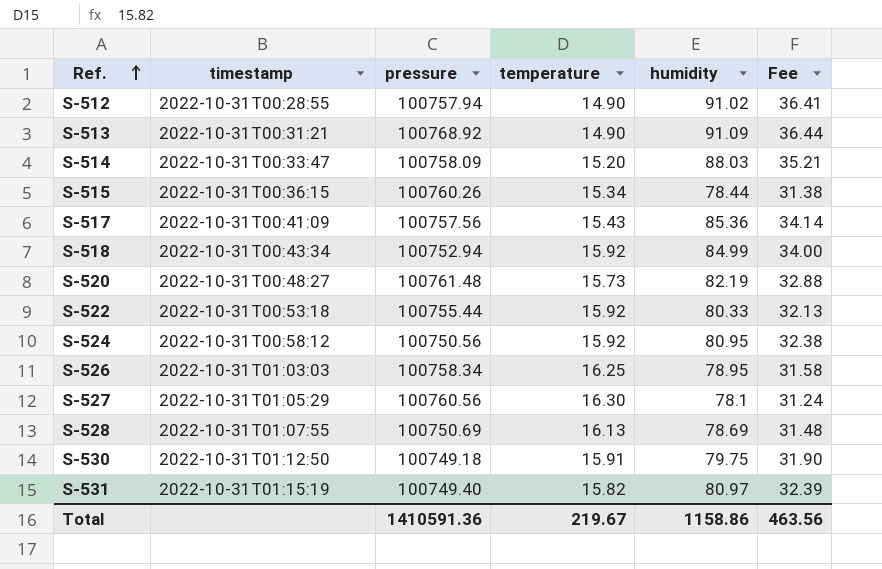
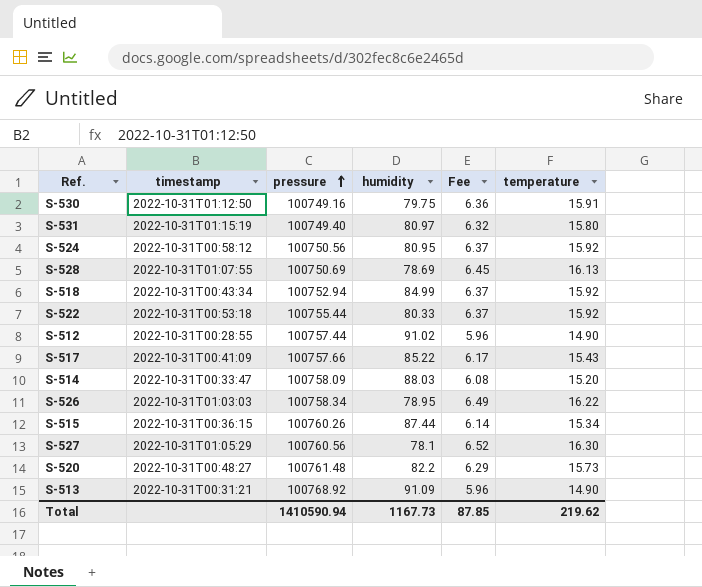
row order: Ref. ascending -> pressure ascending
column Fee | formula: [humidity] * 0.4 -> [temperature] * 0.4
column temperature | position: 4 -> 6
S-530 | pressure: 100749.18 -> 100749.16
S-531 | temperature: 15.82 -> 15.80
S-512 | pressure: 100757.94 -> 100757.44
S-517 | pressure: 100757.56 -> 100757.66
S-517 | humidity: 85.36 -> 85.22
S-526 | temperature: 16.25 -> 16.22
S-515 | humidity: 78.44 -> 87.44
S-520 | humidity: 82.19 -> 82.2
Total | pressure: 1410591.36 -> 1410590.94
Total | humidity: 1158.86 -> 1167.73
Total | Fee: 463.56 -> 87.85
Total | temperature: 219.67 -> 219.62

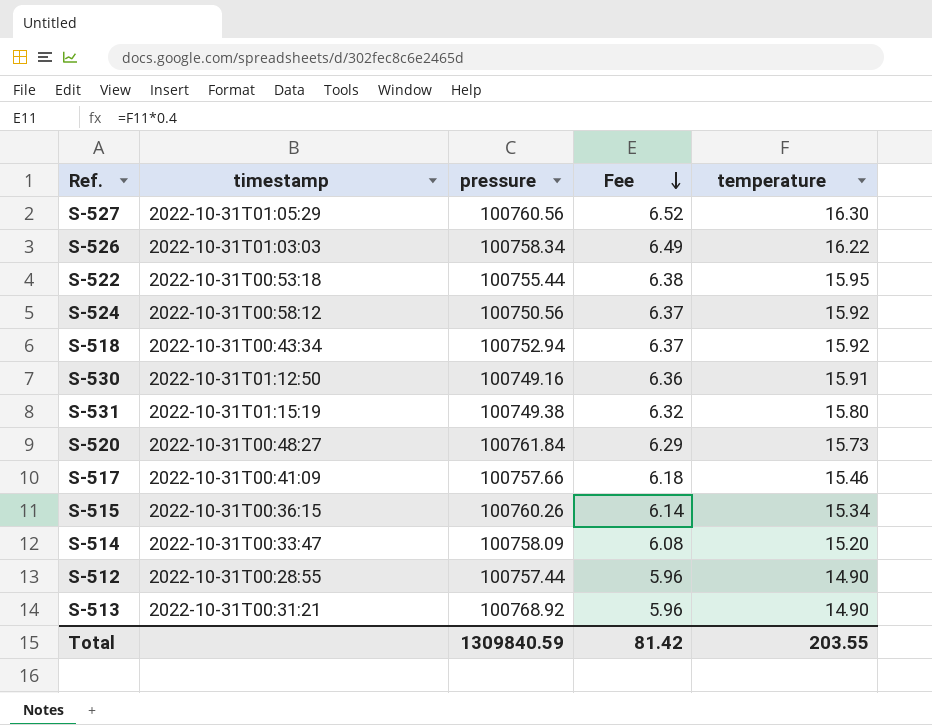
row order: pressure ascending -> Fee descending
column humidity | position: 4 -> none
row S-528: 2022-10-31T01:07:55 | 100750.69 | 78.69 | 6.45 | 16.13 -> none
S-522 | Fee: 6.37 -> 6.38
S-522 | temperature: 15.92 -> 15.95
S-531 | pressure: 100749.40 -> 100749.38
S-520 | pressure: 100761.48 -> 100761.84
S-517 | Fee: 6.17 -> 6.18
S-517 | temperature: 15.43 -> 15.46
Total | pressure: 1410590.94 -> 1309840.59
Total | Fee: 87.85 -> 81.42
Total | temperature: 219.62 -> 203.55

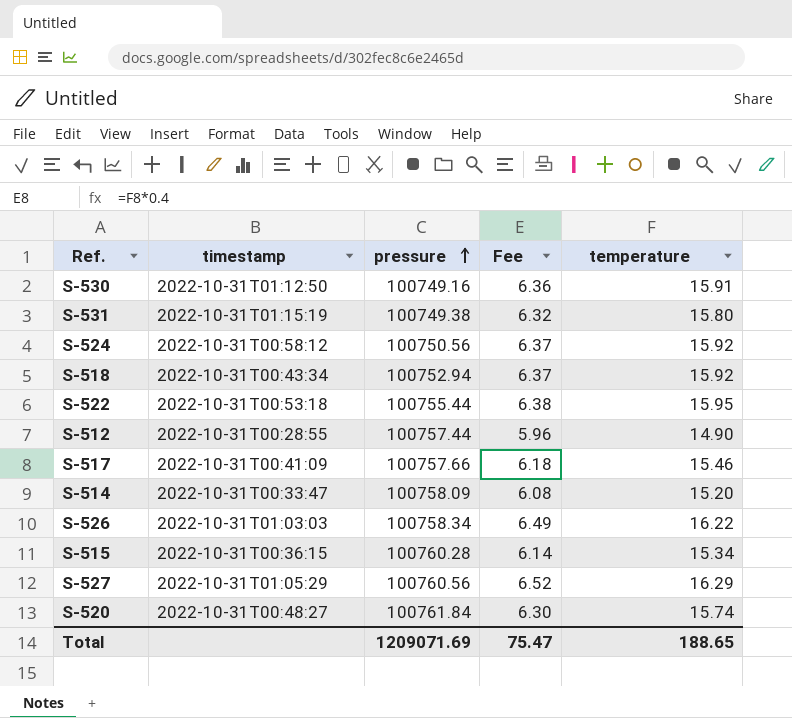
row order: Fee descending -> pressure ascending
row S-513: 2022-10-31T00:31:21 | 100768.92 | 5.96 | 14.90 -> none
S-515 | pressure: 100760.26 -> 100760.28
S-527 | temperature: 16.30 -> 16.29
S-520 | Fee: 6.29 -> 6.30
S-520 | temperature: 15.73 -> 15.74
Total | pressure: 1309840.59 -> 1209071.69
Total | Fee: 81.42 -> 75.47
Total | temperature: 203.55 -> 188.65

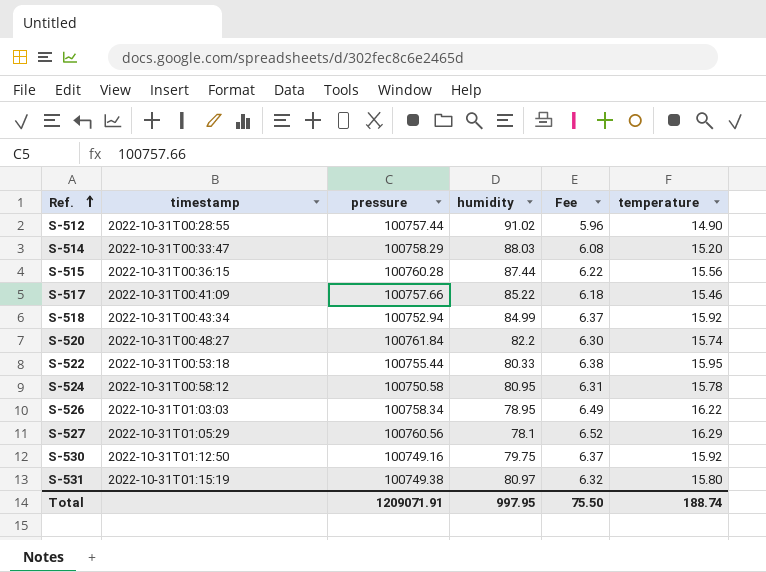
row order: pressure ascending -> Ref. ascending
column humidity | position: none -> 4
S-514 | pressure: 100758.09 -> 100758.29
S-515 | Fee: 6.14 -> 6.22
S-515 | temperature: 15.34 -> 15.56
S-524 | pressure: 100750.56 -> 100750.58
S-524 | Fee: 6.37 -> 6.31
S-524 | temperature: 15.92 -> 15.78
S-530 | Fee: 6.36 -> 6.37
S-530 | temperature: 15.91 -> 15.92
Total | pressure: 1209071.69 -> 1209071.91
Total | Fee: 75.47 -> 75.50
Total | temperature: 188.65 -> 188.74

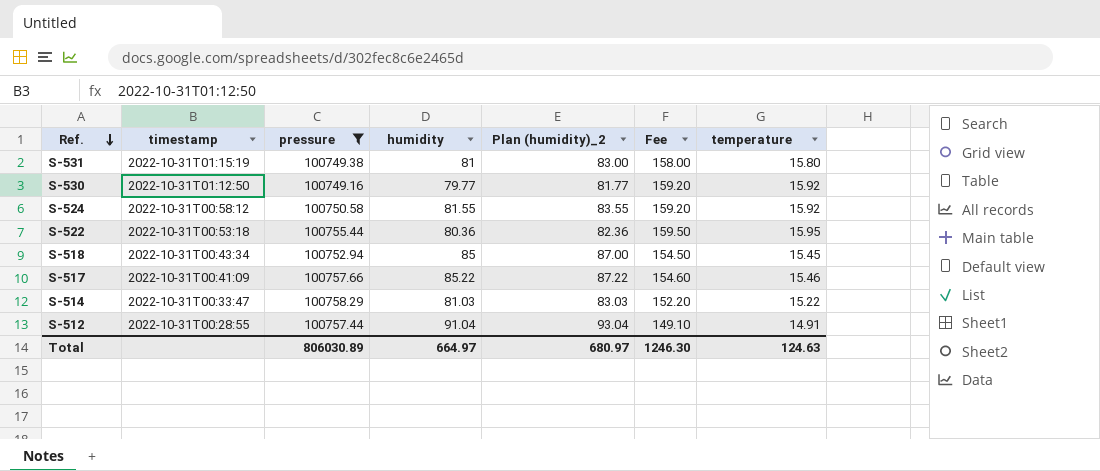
filter: none -> pressure <= 100758.29
row order: Ref. ascending -> Ref. descending
column Plan (humidity)_2 | formula: none -> [humidity] + 2
column Fee | formula: [temperature] * 0.4 -> [temperature] * 10
S-531 | humidity: 80.97 -> 81
S-530 | humidity: 79.75 -> 79.77
S-524 | humidity: 80.95 -> 81.55
S-524 | temperature: 15.78 -> 15.92
S-522 | humidity: 80.33 -> 80.36
S-518 | humidity: 84.99 -> 85
S-518 | temperature: 15.92 -> 15.45
S-514 | humidity: 88.03 -> 81.03
S-514 | temperature: 15.20 -> 15.22
S-512 | humidity: 91.02 -> 91.04
S-512 | temperature: 14.90 -> 14.91
Total | pressure: 1209071.91 -> 806030.89
Total | humidity: 997.95 -> 664.97
Total | Fee: 75.50 -> 1246.30
Total | temperature: 188.74 -> 124.63

